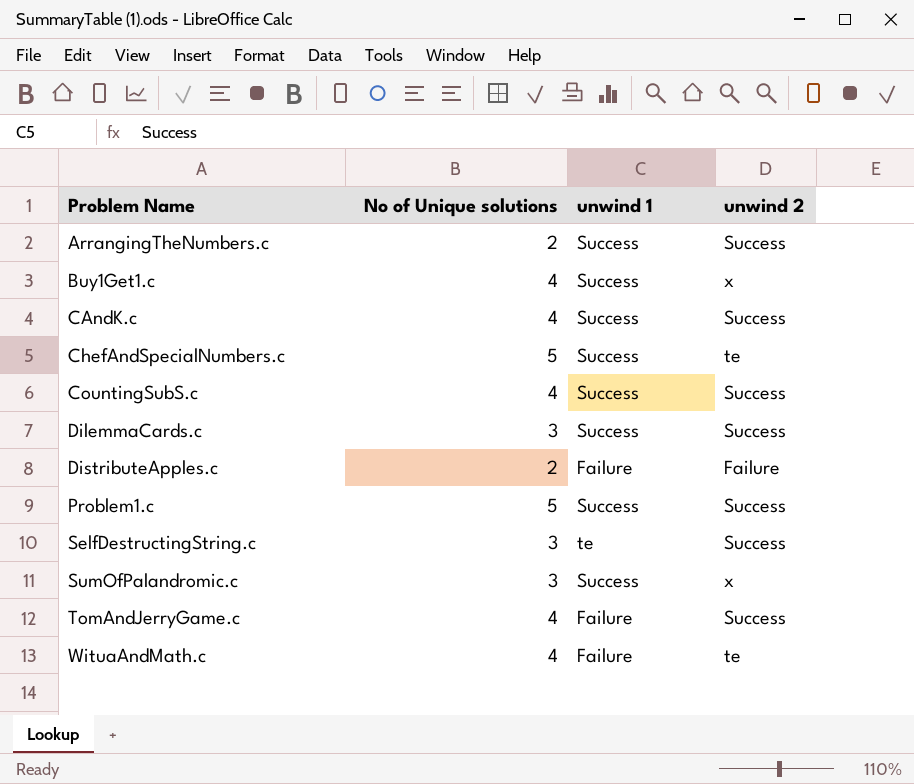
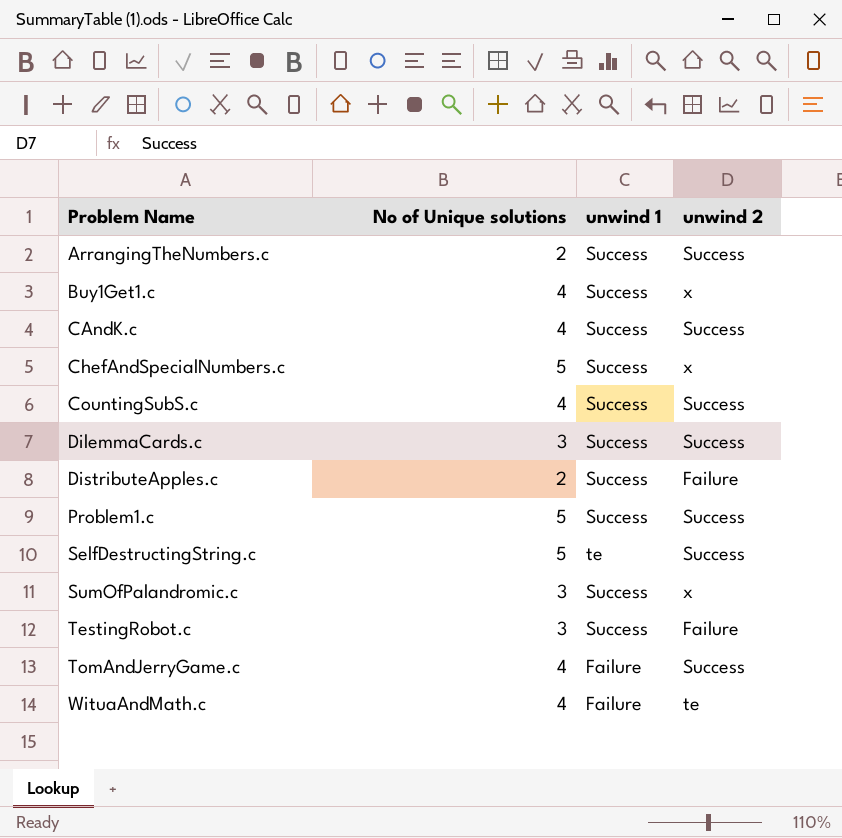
ChefAndSpecialNumbers.c | unwind 2: te -> x
DistributeApples.c | unwind 1: Failure -> Success
SelfDestructingString.c | No of Unique solutions: 3 -> 5
row TestingRobot.c: none -> 3 | Success | Failure

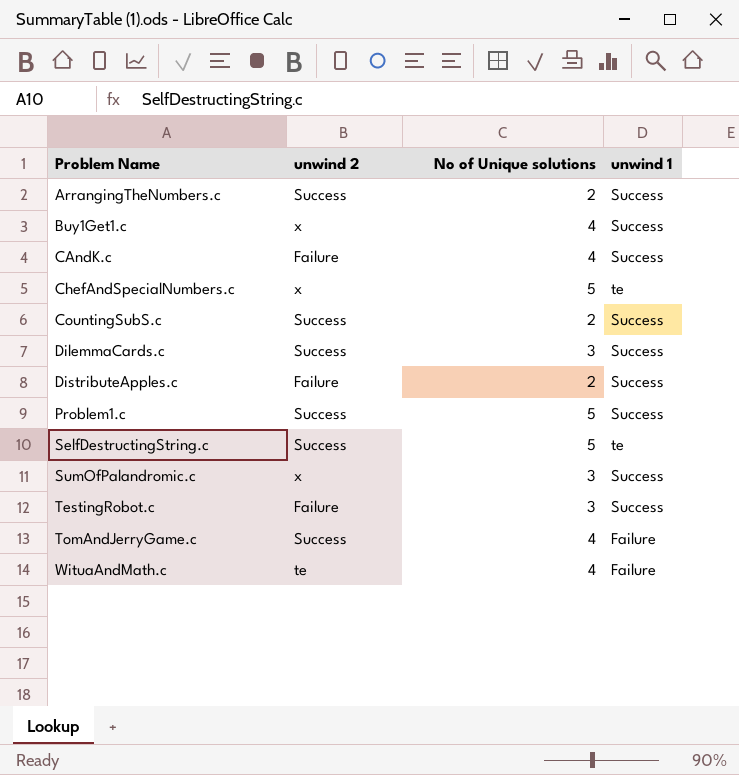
column unwind 2 | position: 4 -> 2
CAndK.c | unwind 2: Success -> Failure
ChefAndSpecialNumbers.c | unwind 1: Success -> te
CountingSubS.c | No of Unique solutions: 4 -> 2

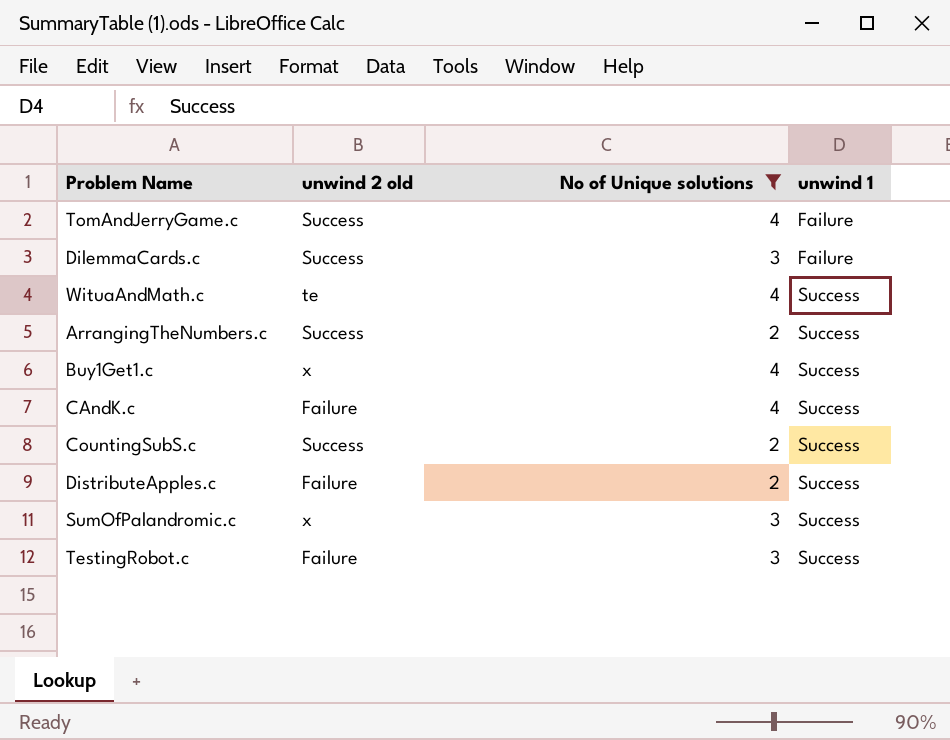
filter: none -> No of Unique solutions != 5
row order: Problem Name ascending -> unwind 1 ascending
column name: unwind 2 -> unwind 2 old
DilemmaCards.c | unwind 1: Success -> Failure
WituaAndMath.c | unwind 1: Failure -> Success

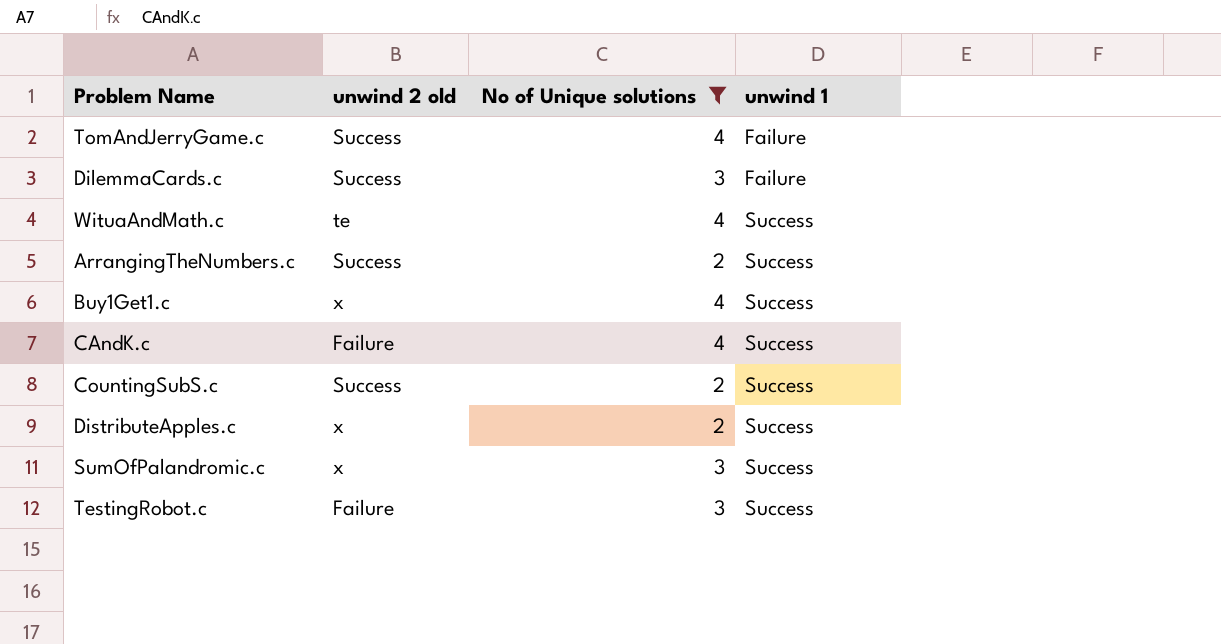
DistributeApples.c | unwind 2 old: Failure -> x

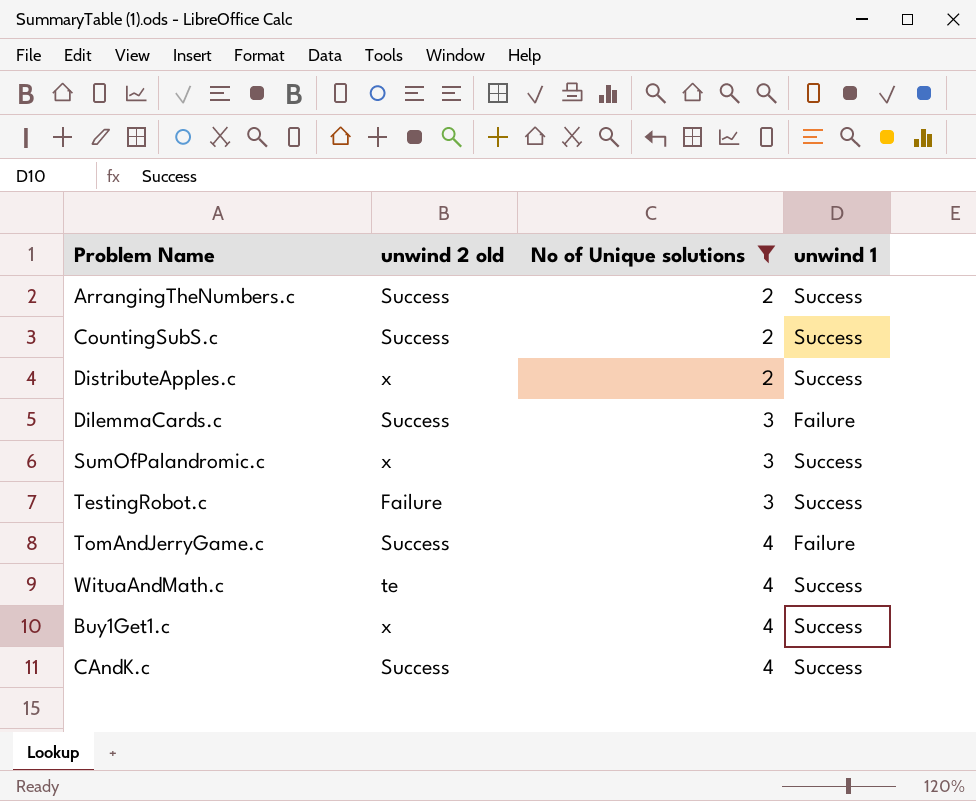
row order: unwind 1 ascending -> No of Unique solutions ascending
CAndK.c | unwind 2 old: Failure -> Success

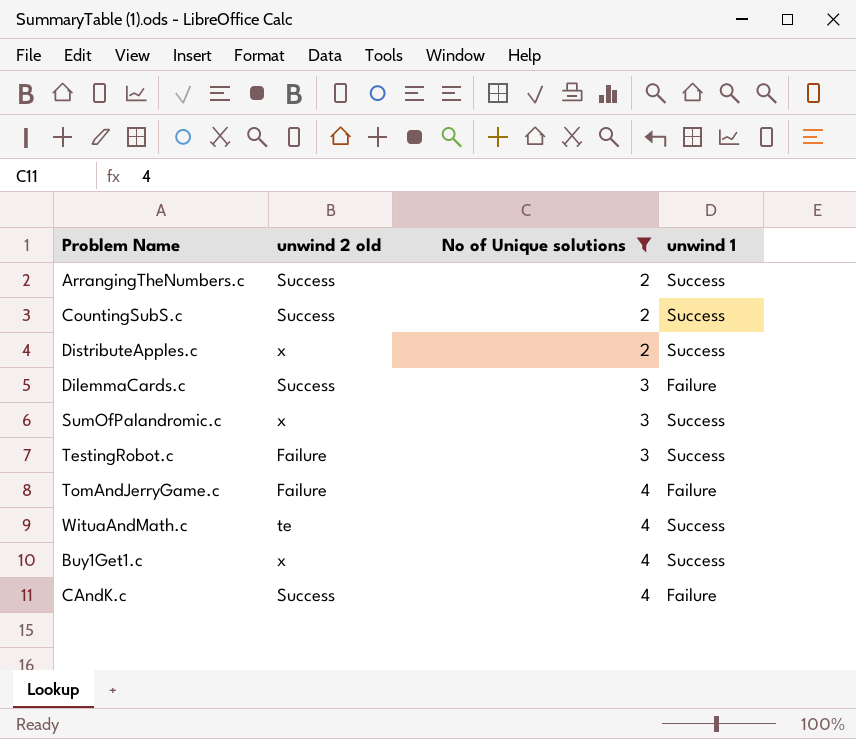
TomAndJerryGame.c | unwind 2 old: Success -> Failure
CAndK.c | unwind 1: Success -> Failure

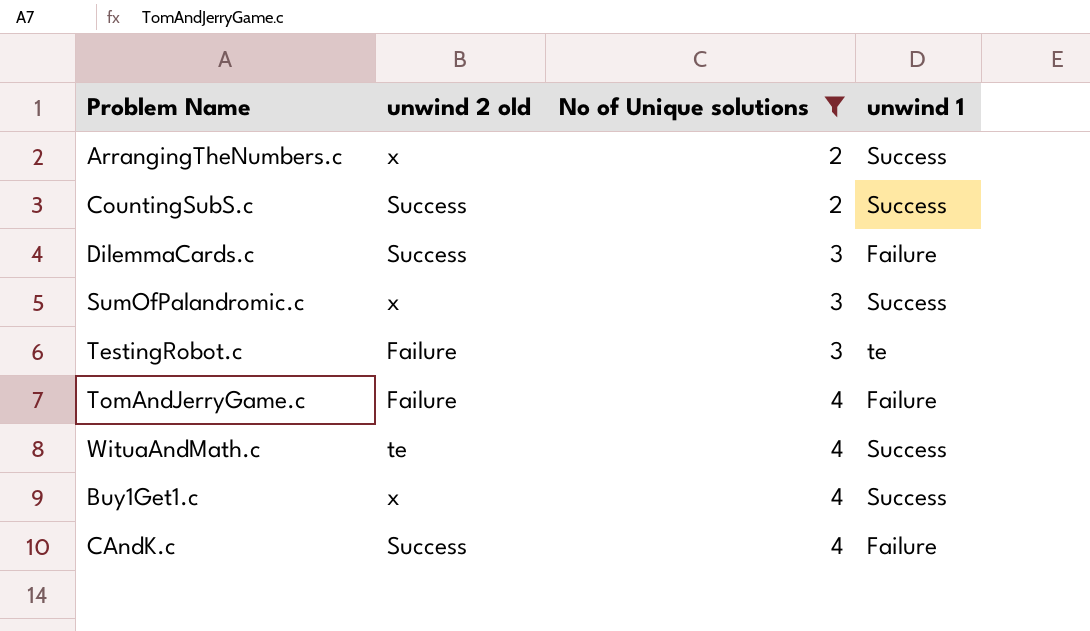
row DistributeApples.c: x | 2 | Success -> none
ArrangingTheNumbers.c | unwind 2 old: Success -> x
TestingRobot.c | unwind 1: Success -> te

